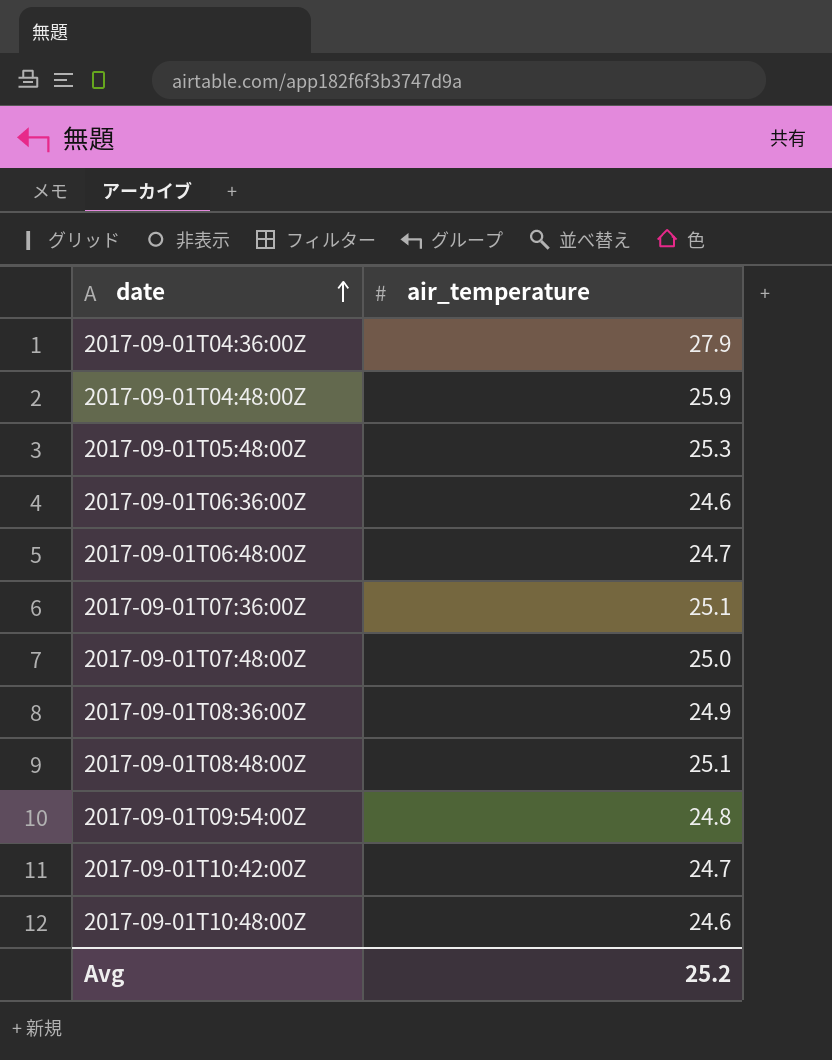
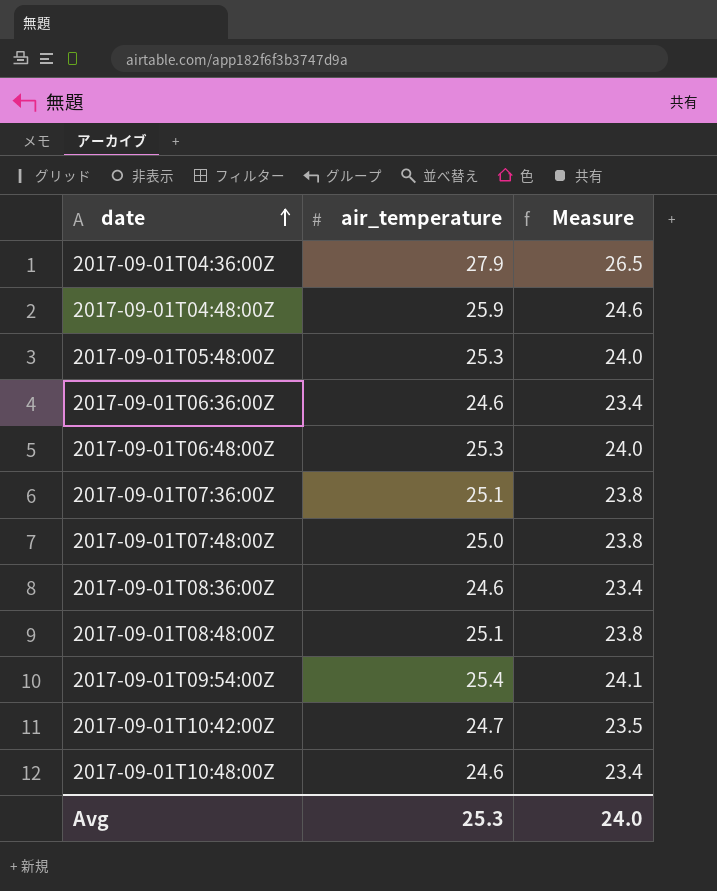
column Measure | formula: none -> [air_temperature] * 0.95
2017-09-01T06:48:00Z | air_temperature: 24.7 -> 25.3
2017-09-01T08:36:00Z | air_temperature: 24.9 -> 24.6
2017-09-01T09:54:00Z | air_temperature: 24.8 -> 25.4
Avg | air_temperature: 25.2 -> 25.3

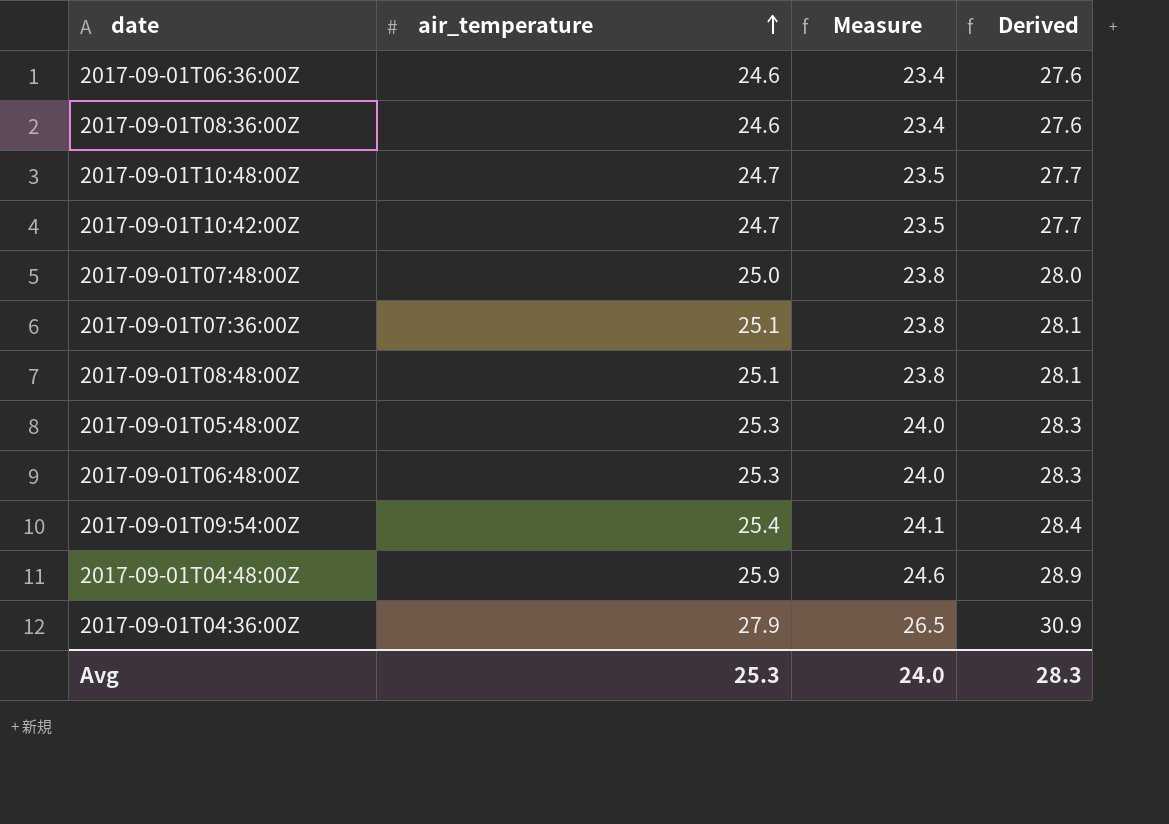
row order: date ascending -> air_temperature ascending
column Derived | formula: none -> [air_temperature] + 3
2017-09-01T10:48:00Z | air_temperature: 24.6 -> 24.7
2017-09-01T10:48:00Z | Measure: 23.4 -> 23.5

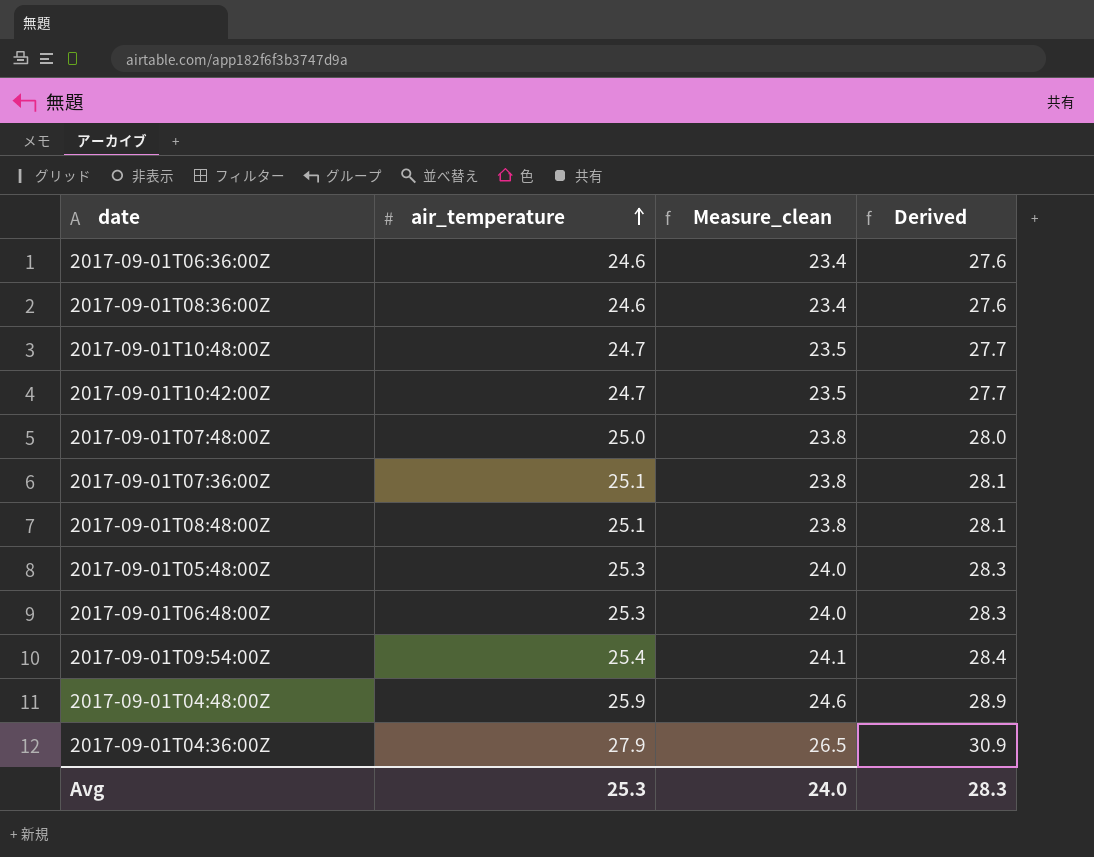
column name: Measure -> Measure_clean

